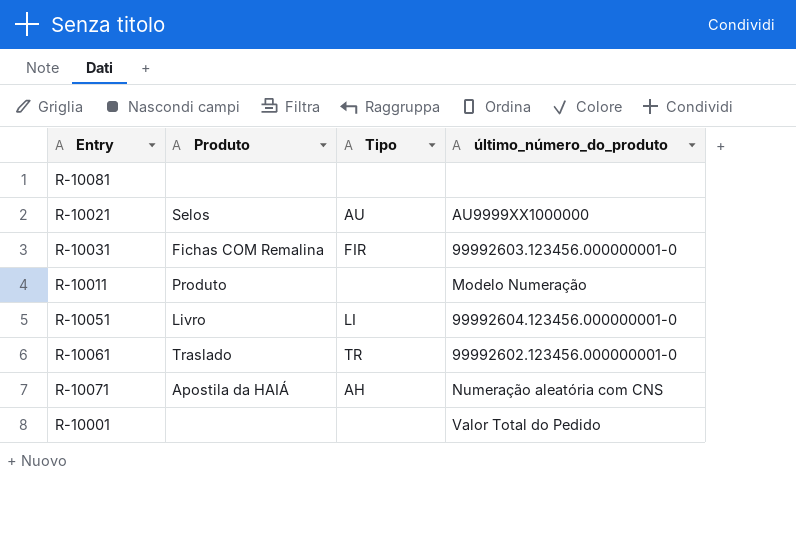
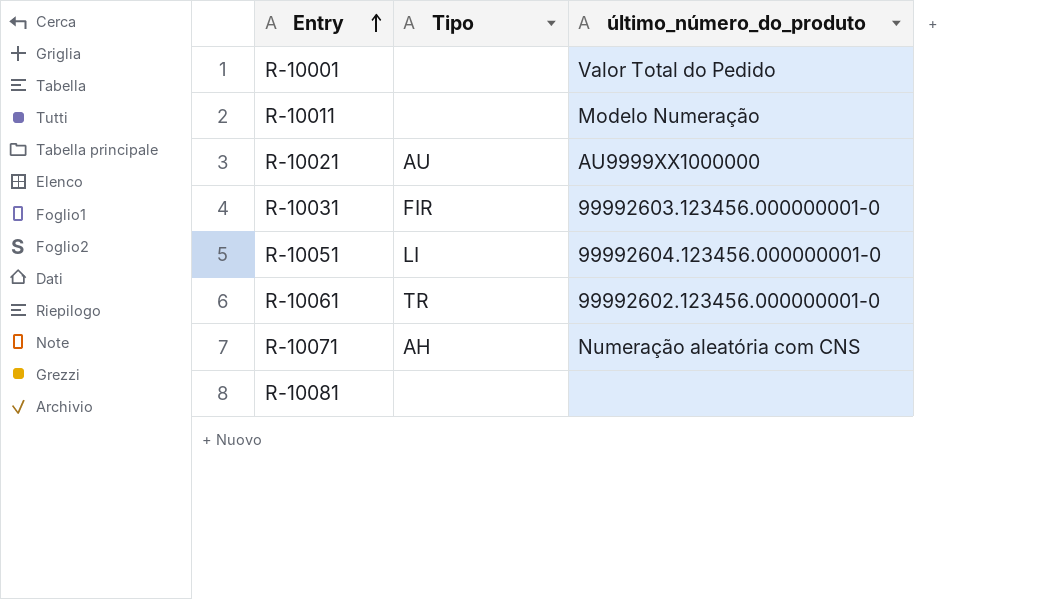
row order: none -> Entry ascending
column Produto | position: 2 -> none

